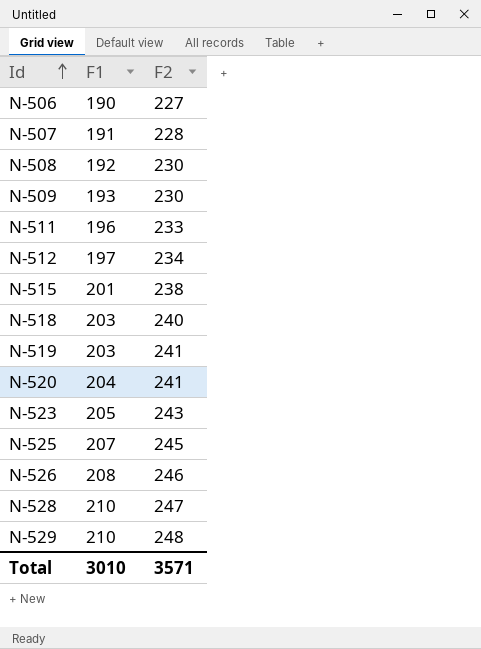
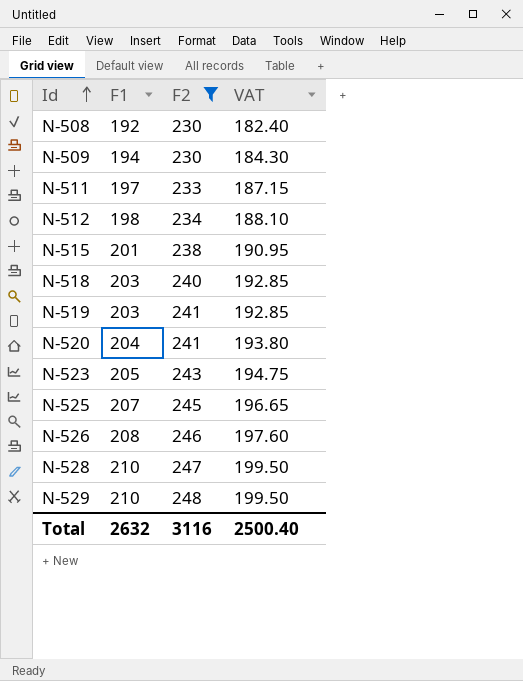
filter: none -> F2 >= 230
column VAT | formula: none -> [F1] * 0.95
N-509 | F1: 193 -> 194
N-511 | F1: 196 -> 197
N-512 | F1: 197 -> 198
Total | F1: 3010 -> 2632
Total | F2: 3571 -> 3116

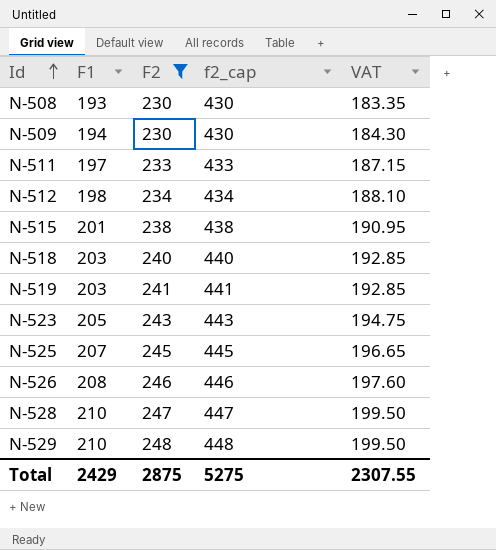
column f2_cap | formula: none -> [F2] + 200
row N-520: 204 | 241 | 193.80 -> none
N-508 | F1: 192 -> 193
N-508 | VAT: 182.40 -> 183.35
Total | F1: 2632 -> 2429
Total | F2: 3116 -> 2875
Total | VAT: 2500.40 -> 2307.55

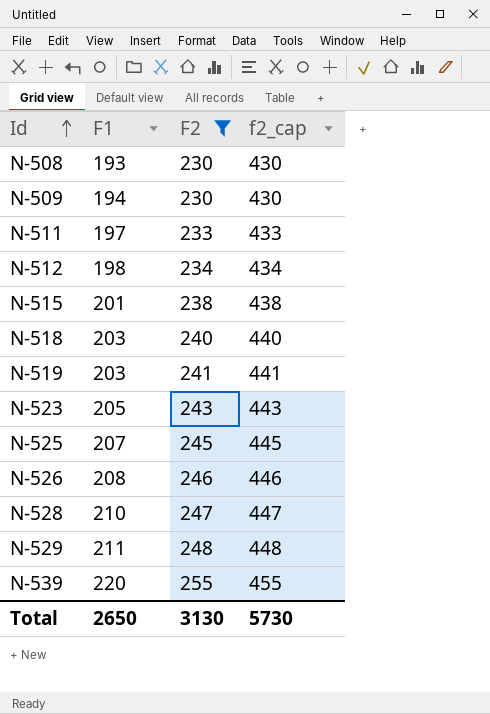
column VAT | formula: [F1] * 0.95 -> none
N-529 | F1: 210 -> 211
row N-539: none -> 220 | 255 | 455
Total | F1: 2429 -> 2650
Total | F2: 2875 -> 3130
Total | f2_cap: 5275 -> 5730

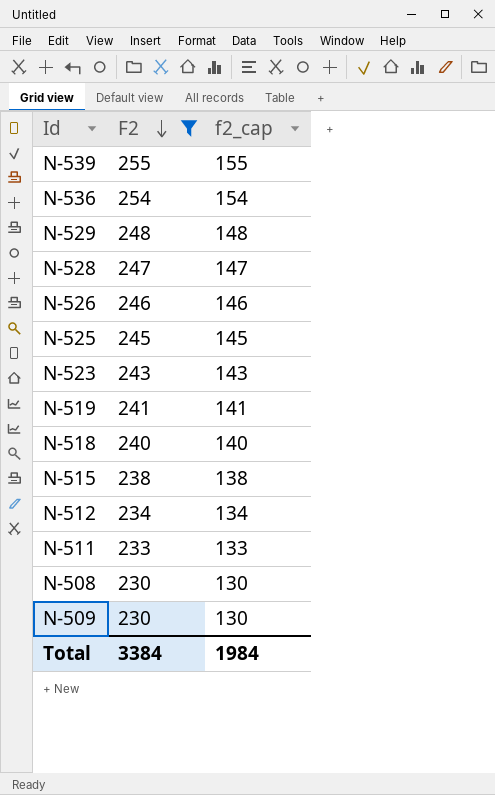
row order: Id ascending -> F2 descending
column F1 | position: 2 -> none
column f2_cap | formula: [F2] + 200 -> [F2] - 100
row N-536: none -> 254 | 154
Total | F2: 3130 -> 3384
Total | f2_cap: 5730 -> 1984

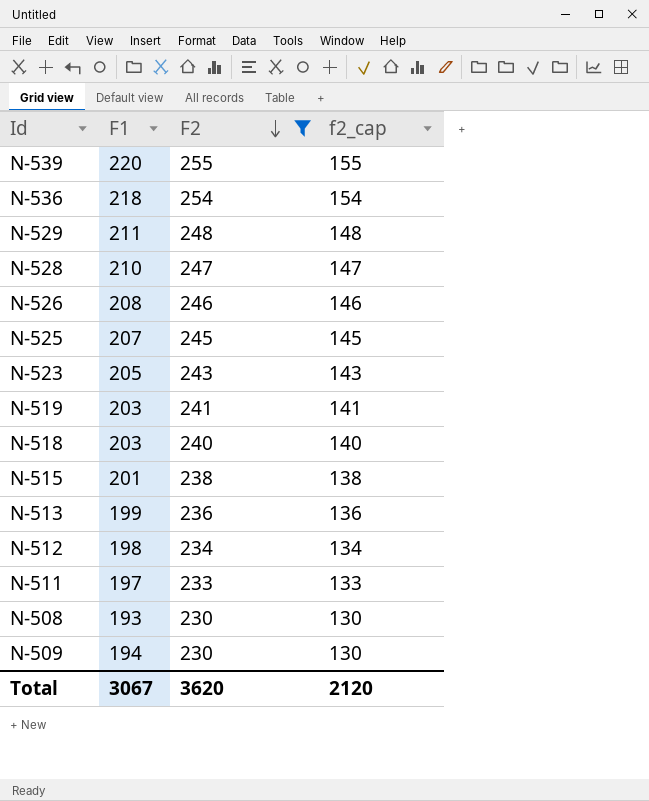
column F1 | position: none -> 2
row N-513: none -> 199 | 236 | 136
Total | F2: 3384 -> 3620
Total | f2_cap: 1984 -> 2120

